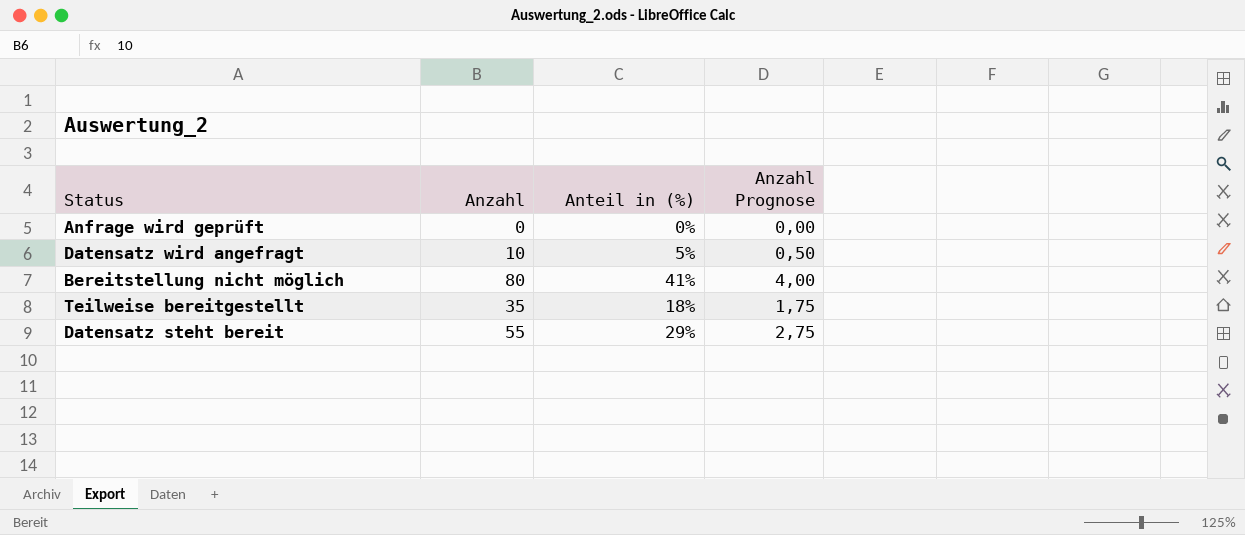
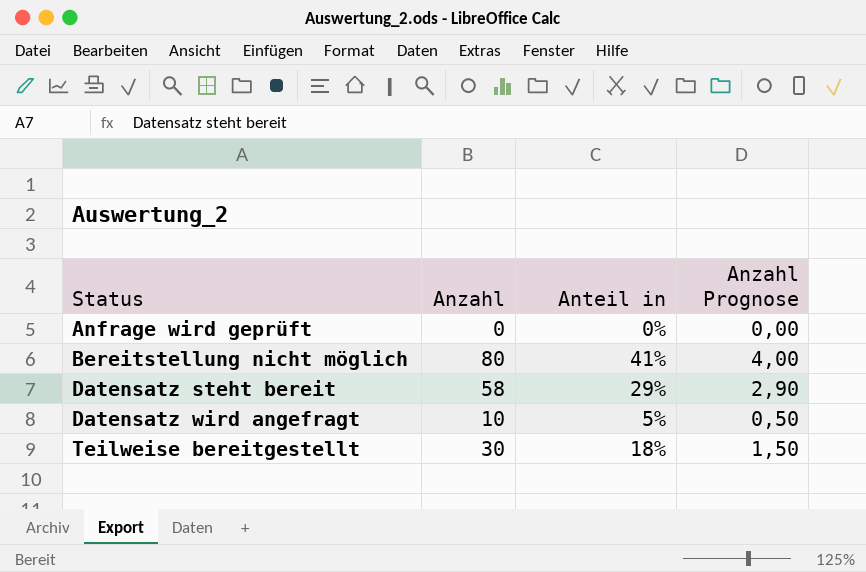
row order: none -> Status ascending
column name: Anteil in (%) -> Anteil in
Datensatz steht bereit | Anzahl: 55 -> 58
Datensatz steht bereit | Anzahl Prognose: 2,75 -> 2,90
Teilweise bereitgestellt | Anzahl: 35 -> 30
Teilweise bereitgestellt | Anzahl Prognose: 1,75 -> 1,50

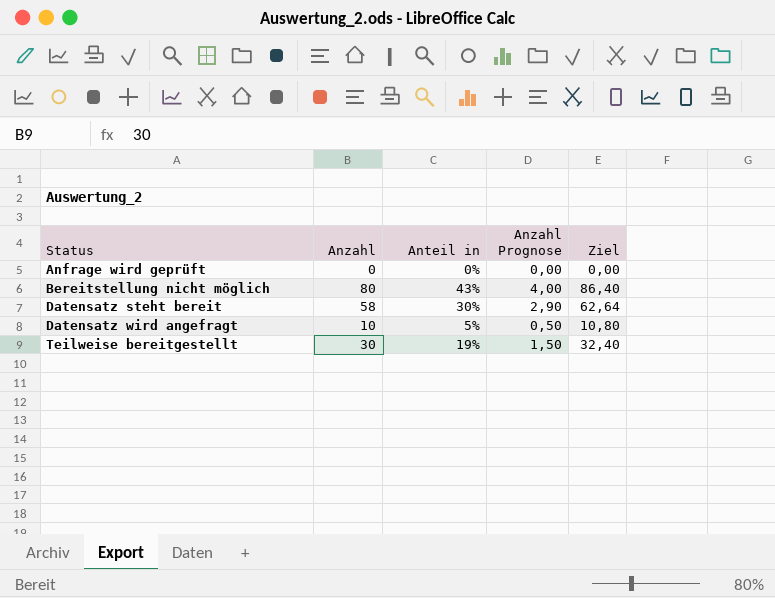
column Ziel | formula: none -> [Anzahl] * 1,08
Bereitstellung nicht möglich | Anteil in: 41% -> 43%
Datensatz steht bereit | Anteil in: 29% -> 30%
Teilweise bereitgestellt | Anteil in: 18% -> 19%

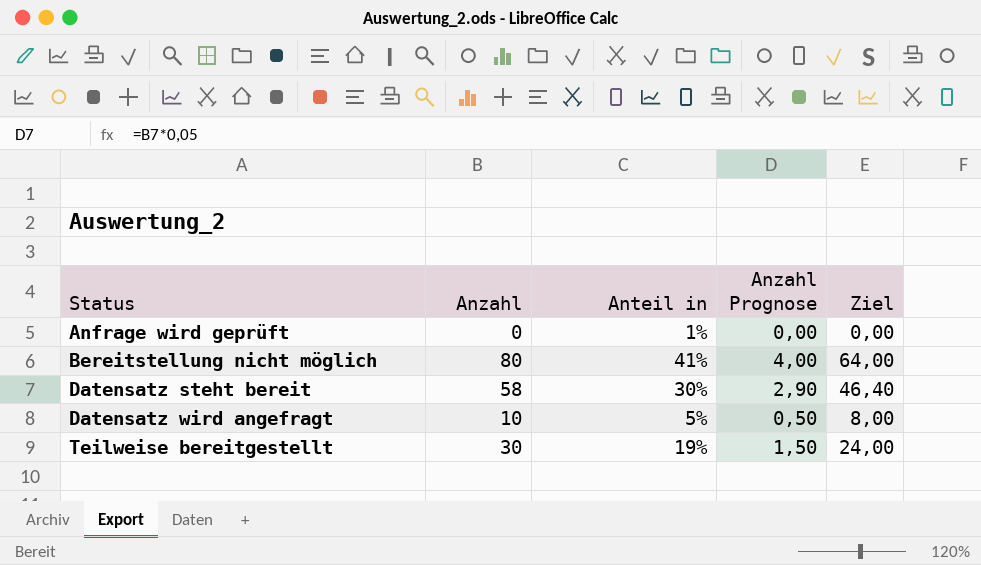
column Ziel | formula: [Anzahl] * 1,08 -> [Anzahl] * 0,8
Anfrage wird geprüft | Anteil in: 0% -> 1%
Bereitstellung nicht möglich | Anteil in: 43% -> 41%

